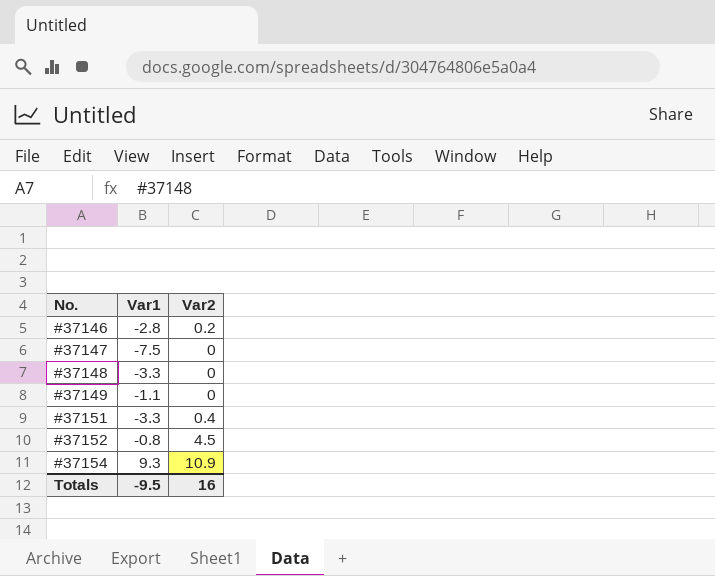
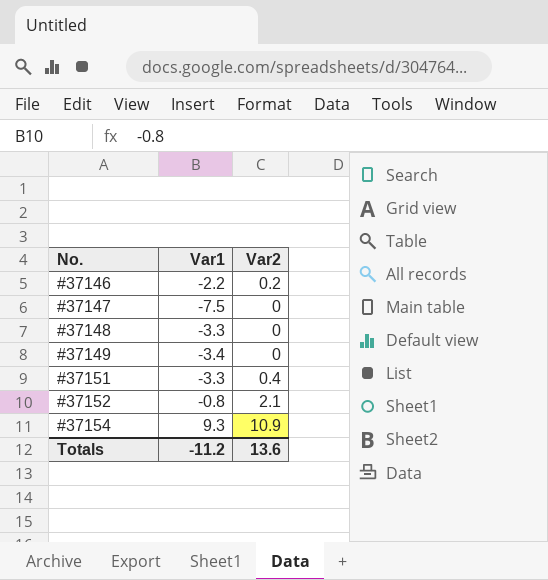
#37146 | Var1: -2.8 -> -2.2
#37149 | Var1: -1.1 -> -3.4
#37152 | Var2: 4.5 -> 2.1
Totals | Var1: -9.5 -> -11.2
Totals | Var2: 16 -> 13.6

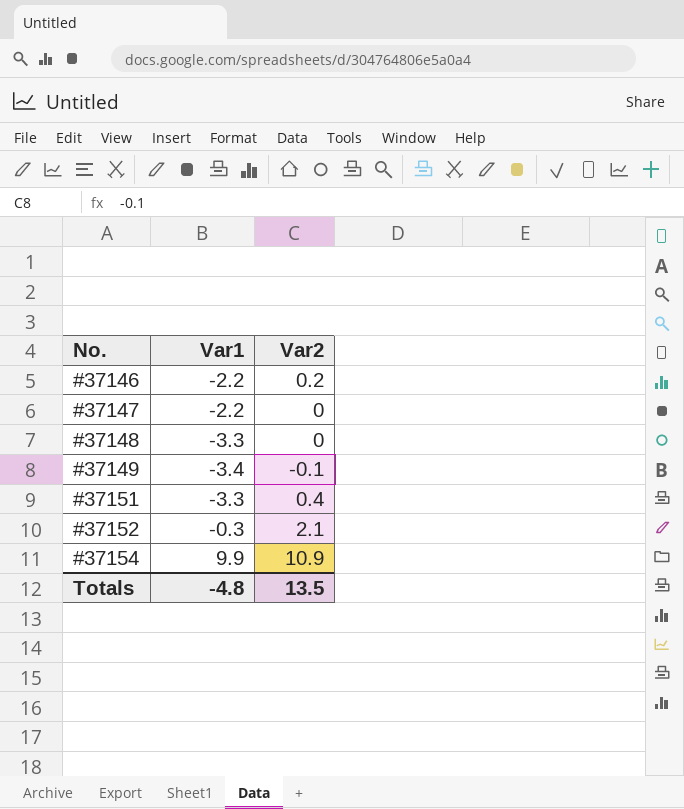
#37147 | Var1: -7.5 -> -2.2
#37149 | Var2: 0 -> -0.1
#37152 | Var1: -0.8 -> -0.3
#37154 | Var1: 9.3 -> 9.9
Totals | Var1: -11.2 -> -4.8
Totals | Var2: 13.6 -> 13.5

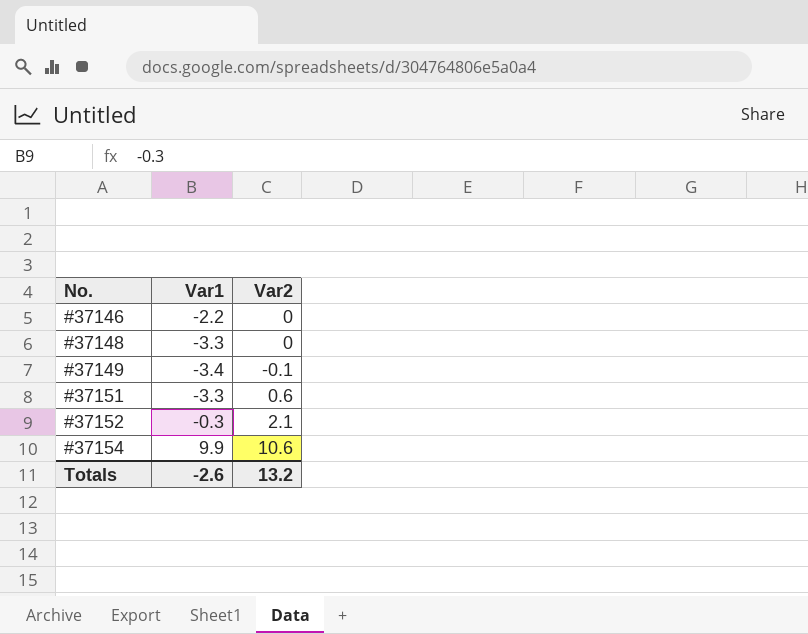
row #37147: -2.2 | 0 -> none
#37146 | Var2: 0.2 -> 0
#37151 | Var2: 0.4 -> 0.6
#37154 | Var2: 10.9 -> 10.6
Totals | Var1: -4.8 -> -2.6
Totals | Var2: 13.5 -> 13.2

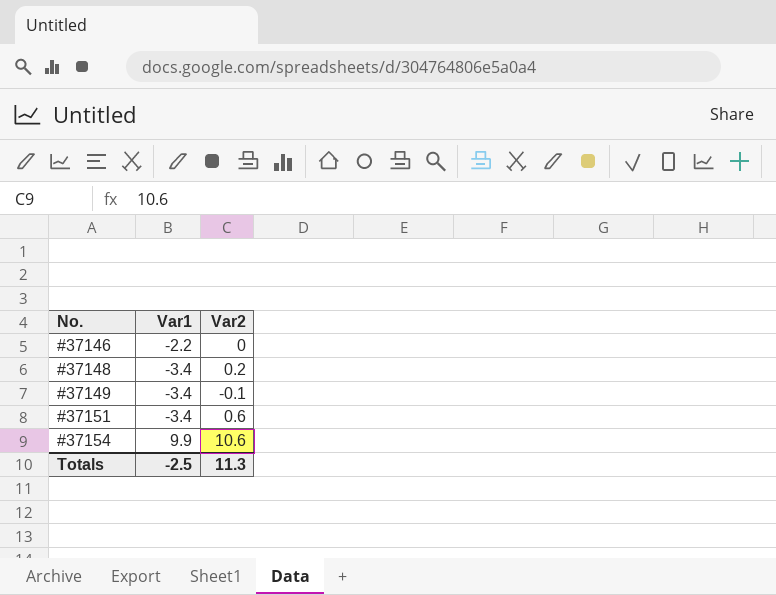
row #37152: -0.3 | 2.1 -> none
#37148 | Var1: -3.3 -> -3.4
#37148 | Var2: 0 -> 0.2
#37151 | Var1: -3.3 -> -3.4
Totals | Var1: -2.6 -> -2.5
Totals | Var2: 13.2 -> 11.3

